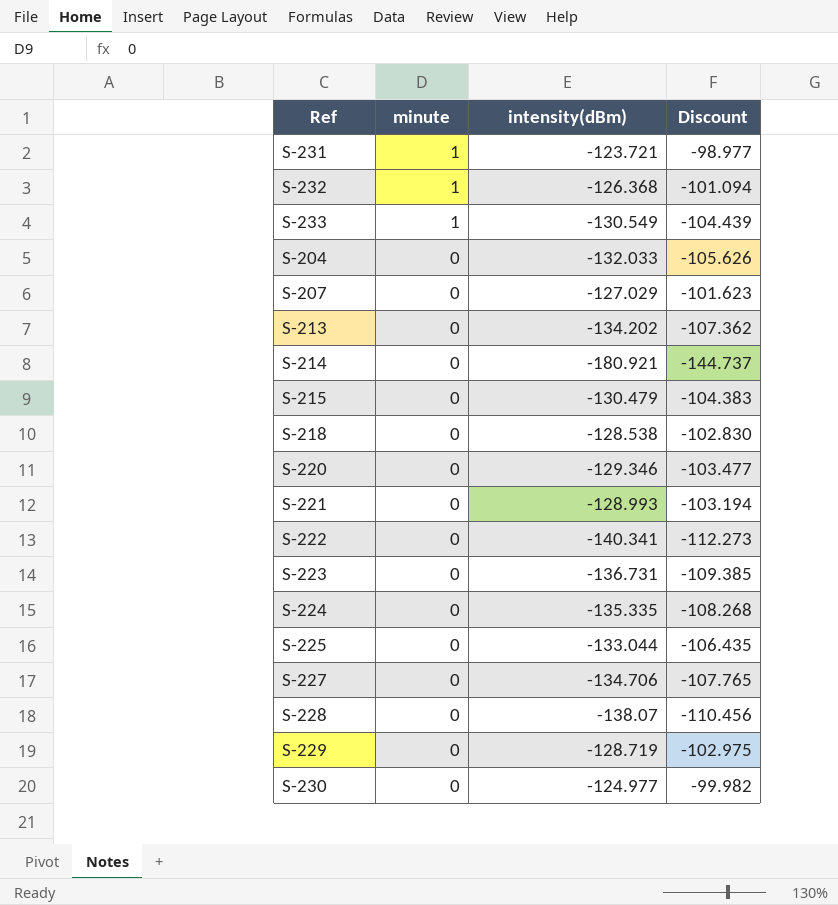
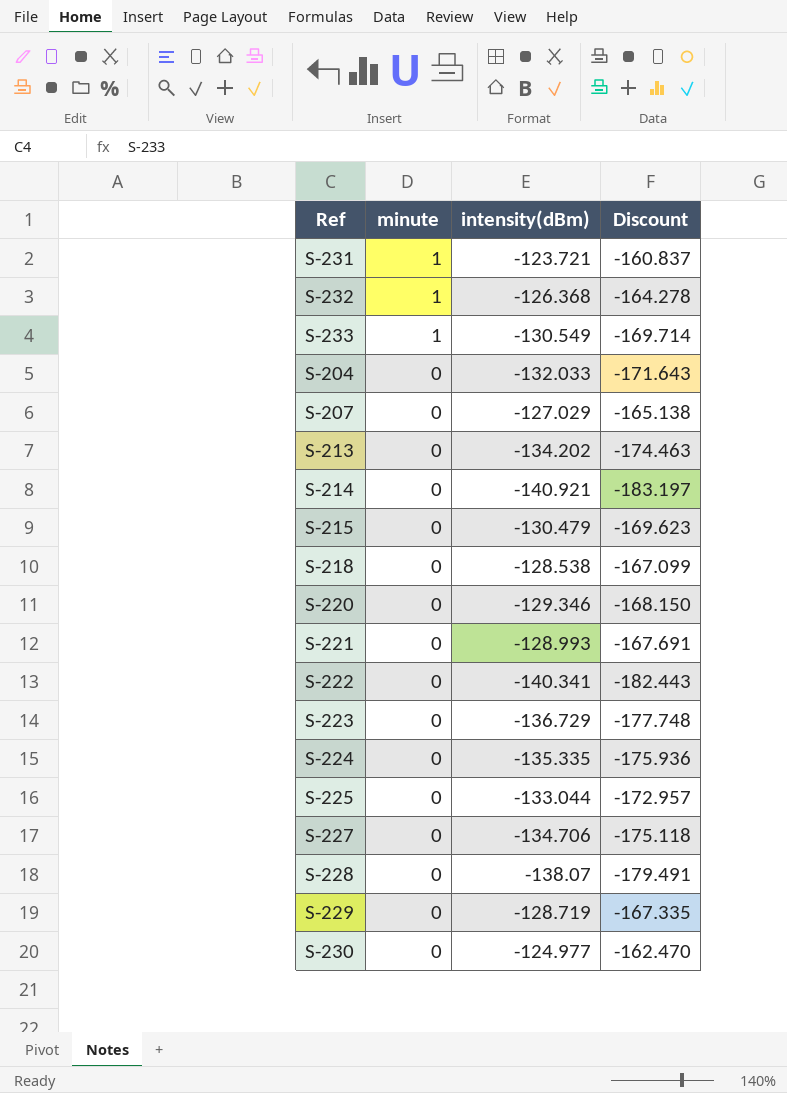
column Discount | formula: [intensity(dBm)] * 0.8 -> [intensity(dBm)] * 1.3
S-214 | intensity(dBm): -180.921 -> -140.921
S-223 | intensity(dBm): -136.731 -> -136.729

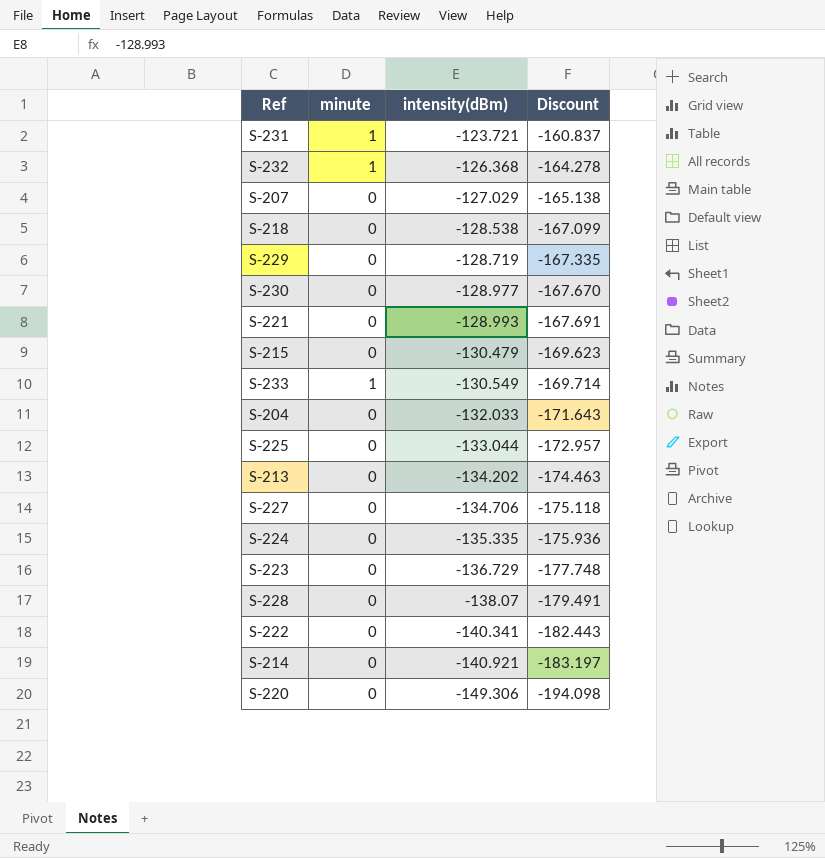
row order: minute descending -> intensity(dBm) descending
S-230 | intensity(dBm): -124.977 -> -128.977
S-230 | Discount: -162.470 -> -167.670
S-220 | intensity(dBm): -129.346 -> -149.306
S-220 | Discount: -168.150 -> -194.098

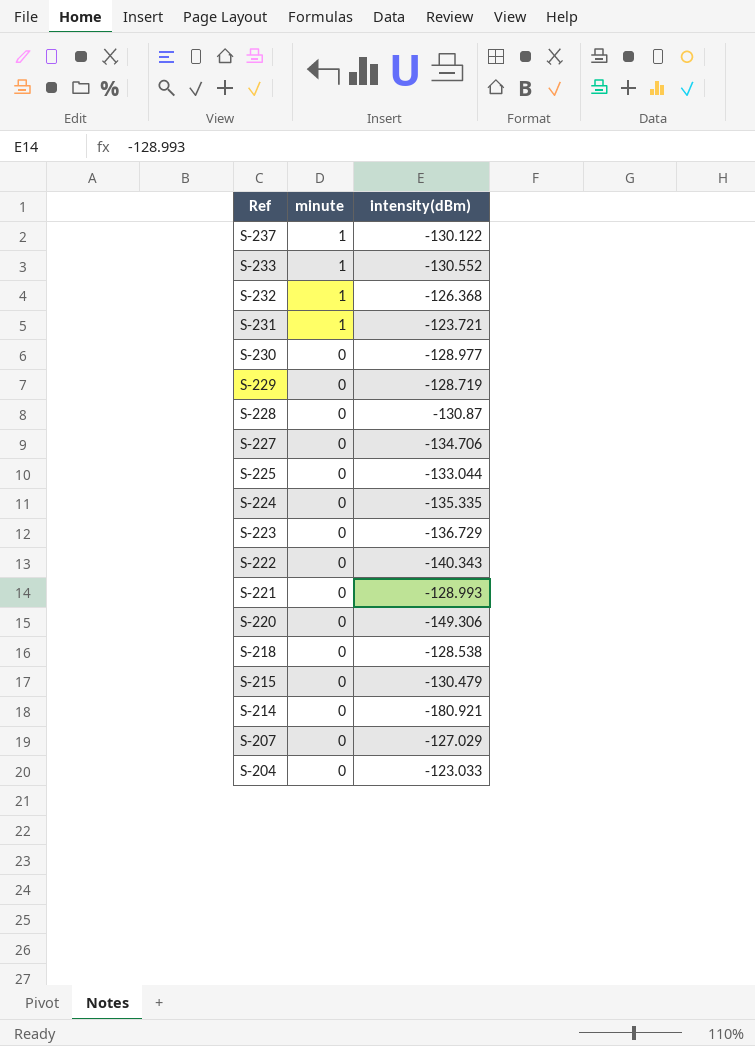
row order: intensity(dBm) descending -> Ref descending
column Discount | formula: [intensity(dBm)] * 1.3 -> none
row S-213: 0 | -134.202 | -174.463 -> none
row S-237: none -> 1 | -130.122
S-233 | intensity(dBm): -130.549 -> -130.552
S-228 | intensity(dBm): -138.07 -> -130.87
S-222 | intensity(dBm): -140.341 -> -140.343
S-214 | intensity(dBm): -140.921 -> -180.921
S-204 | intensity(dBm): -132.033 -> -123.033

